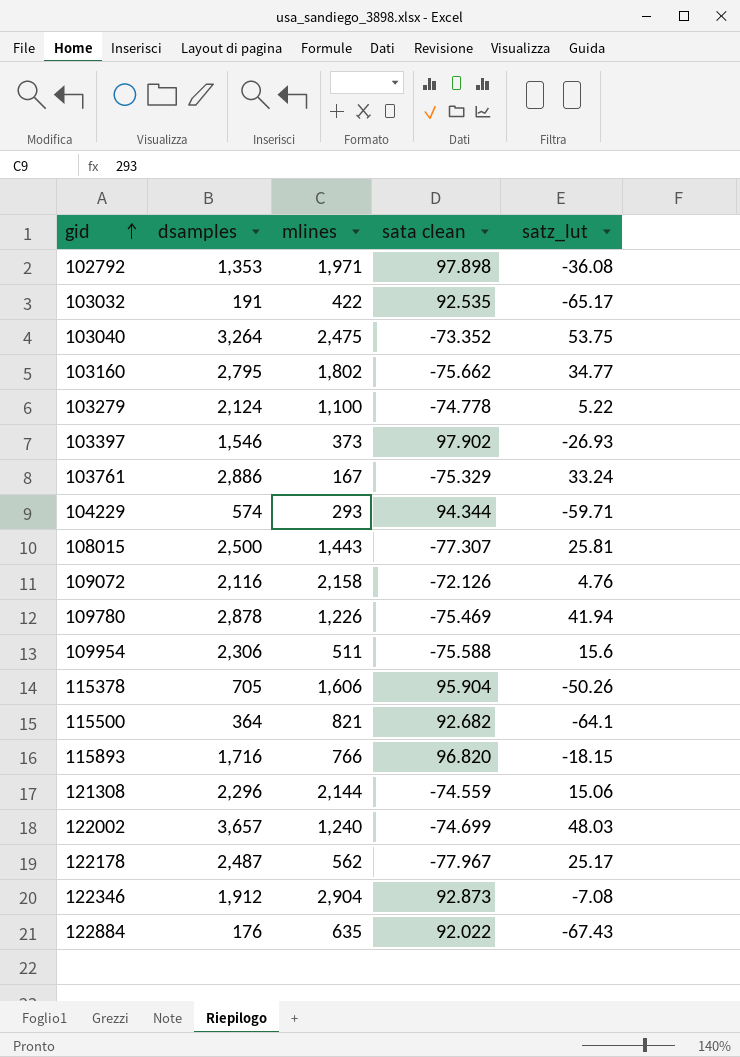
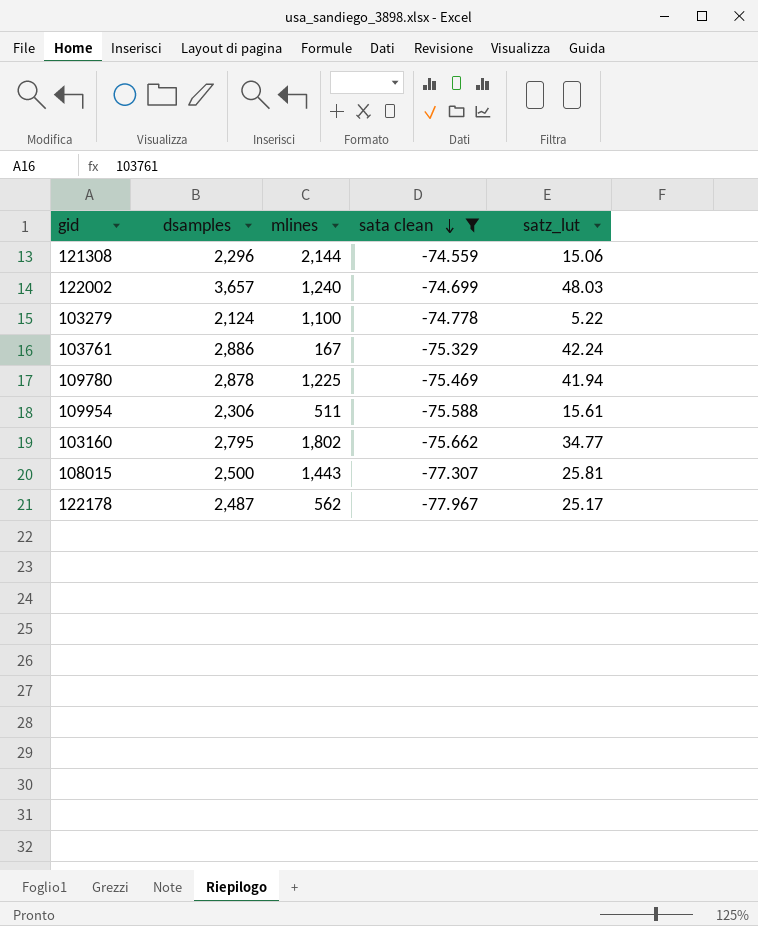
filter: none -> sata clean <= -74.559
row order: gid ascending -> sata clean descending
103761 | satz_lut: 33.24 -> 42.24
109780 | mlines: 1,226 -> 1,225
109954 | satz_lut: 15.6 -> 15.61

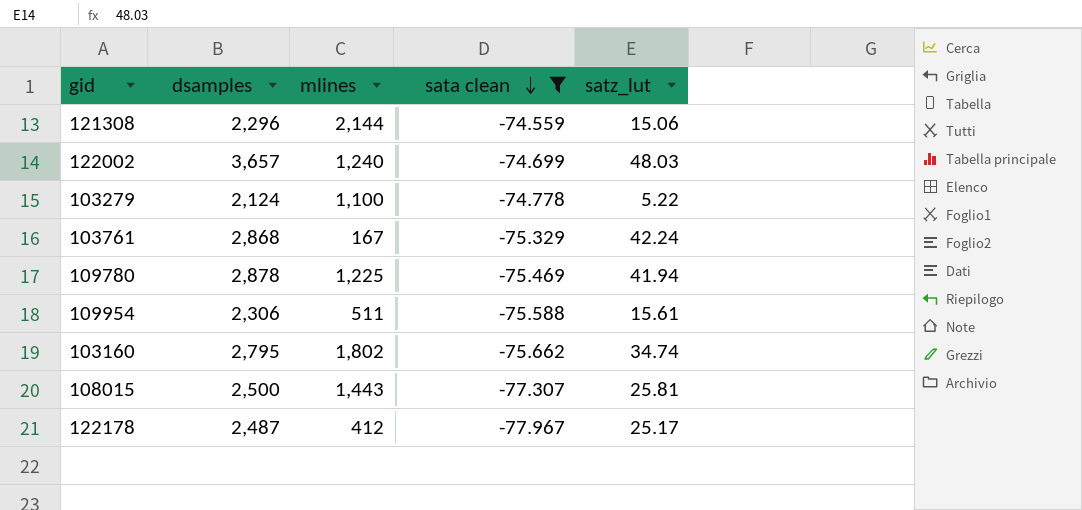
103761 | dsamples: 2,886 -> 2,868
103160 | satz_lut: 34.77 -> 34.74
122178 | mlines: 562 -> 412

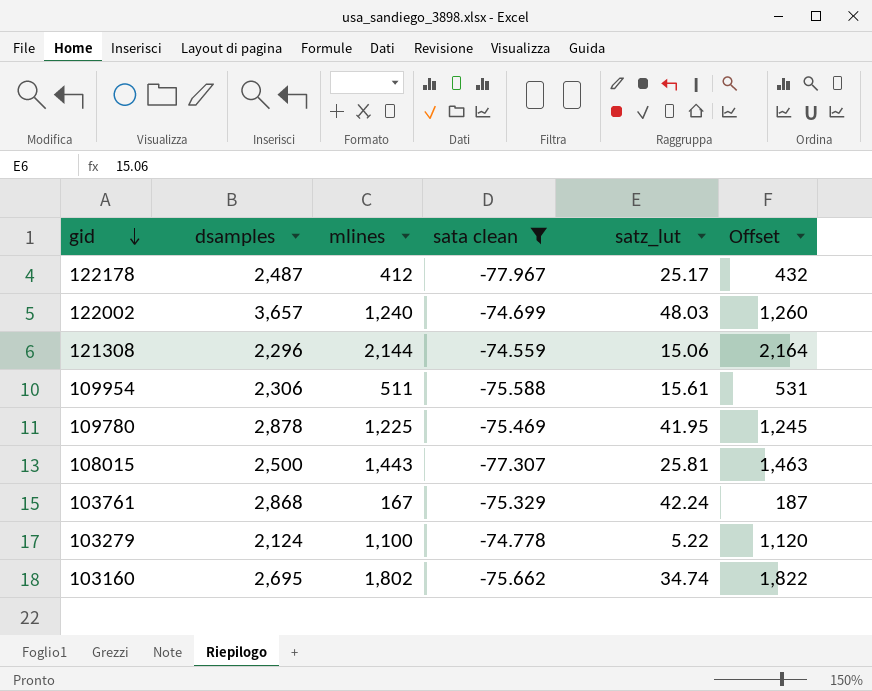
row order: sata clean descending -> gid descending
column Offset | formula: none -> [mlines] + 20
109780 | satz_lut: 41.94 -> 41.95
103160 | dsamples: 2,795 -> 2,695

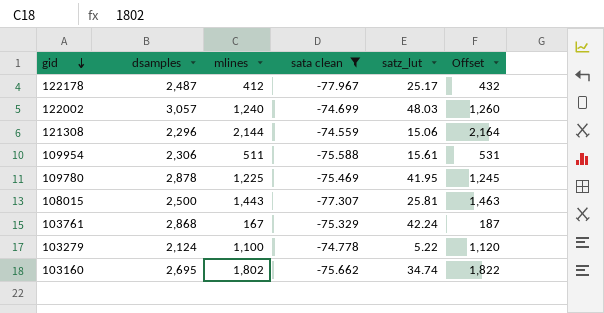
122002 | dsamples: 3,657 -> 3,057

